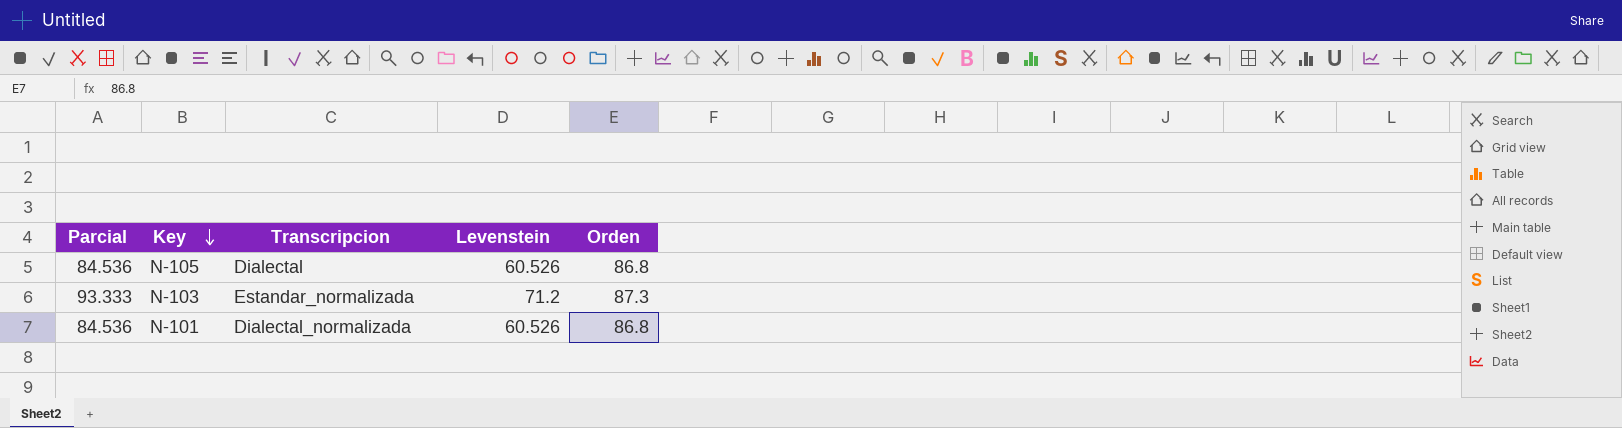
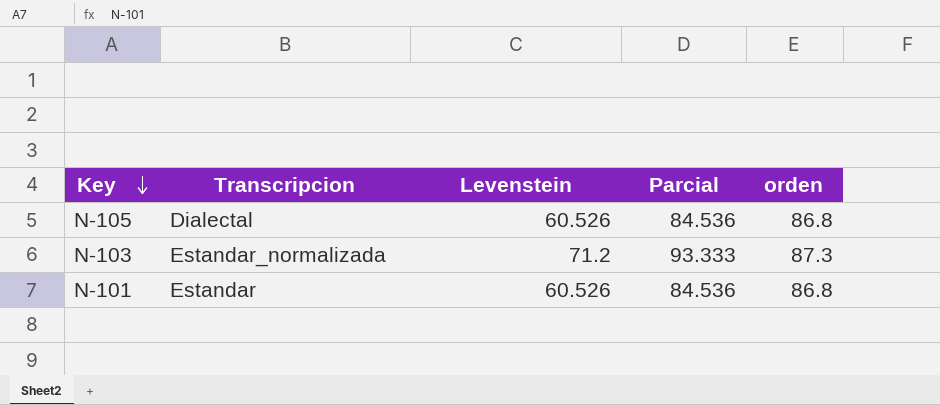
column Parcial | position: 1 -> 4
column name: Orden -> orden
N-101 | Transcripcion: Dialectal_normalizada -> Estandar

